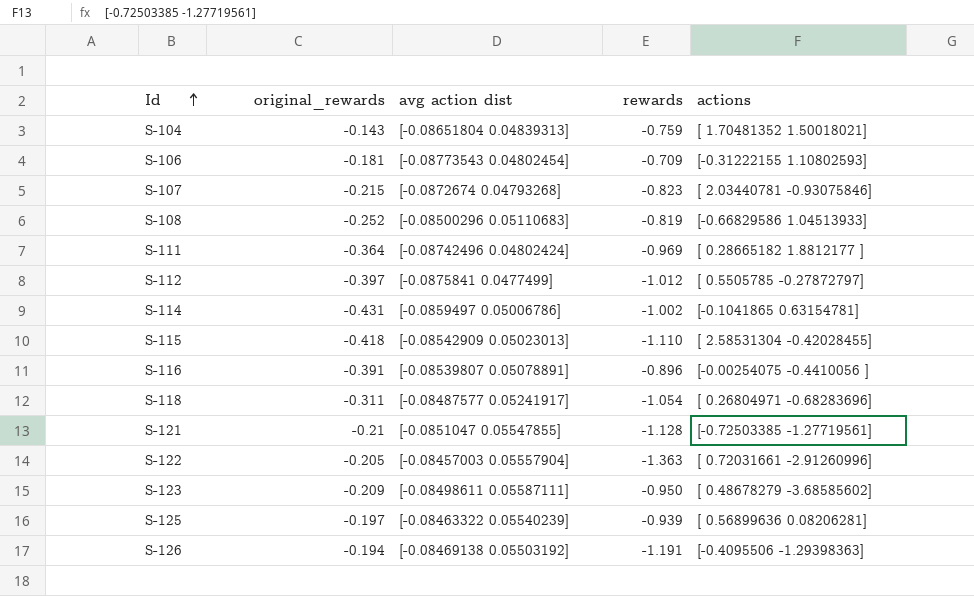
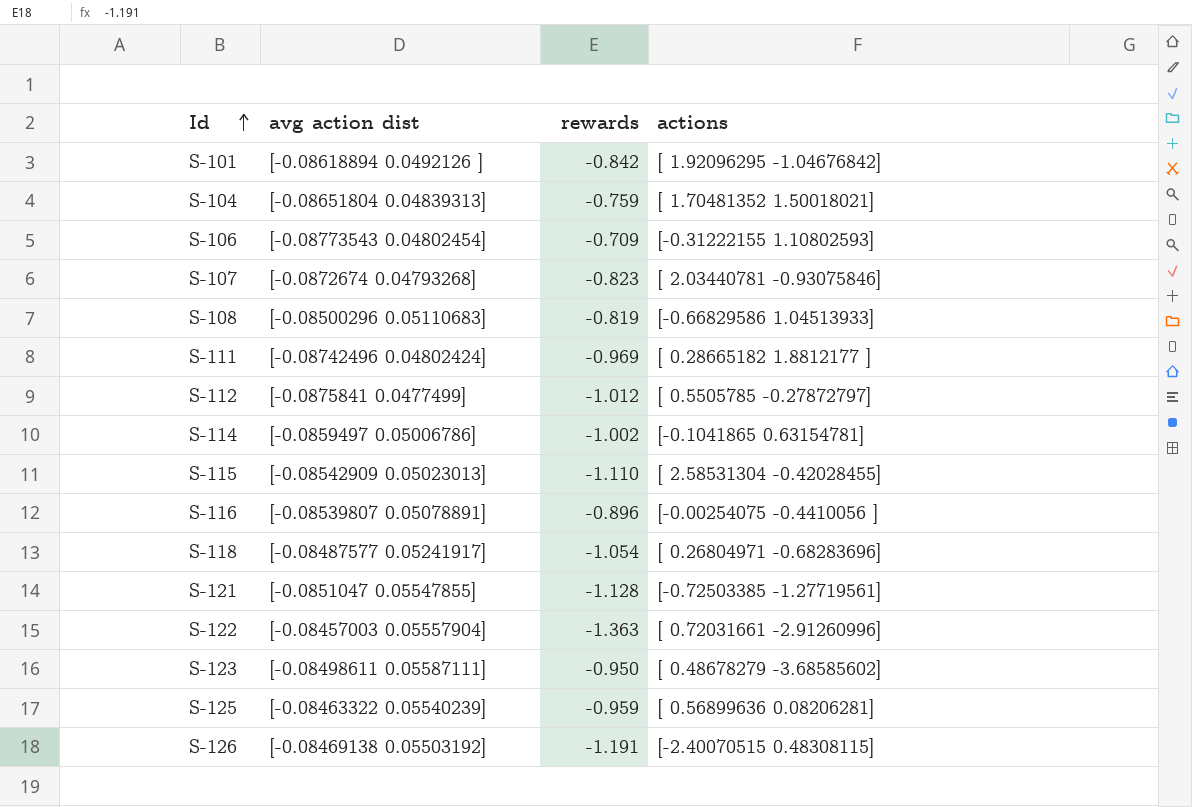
column original_rewards | position: 2 -> none
row S-101: none -> [-0.08618894 0.0492126 ] | -0.842 | [ 1.92096295 -1.04676842]
S-125 | rewards: -0.939 -> -0.959
S-126 | actions: [-0.4095506 -1.29398363] -> [-2.40070515 0.48308115]

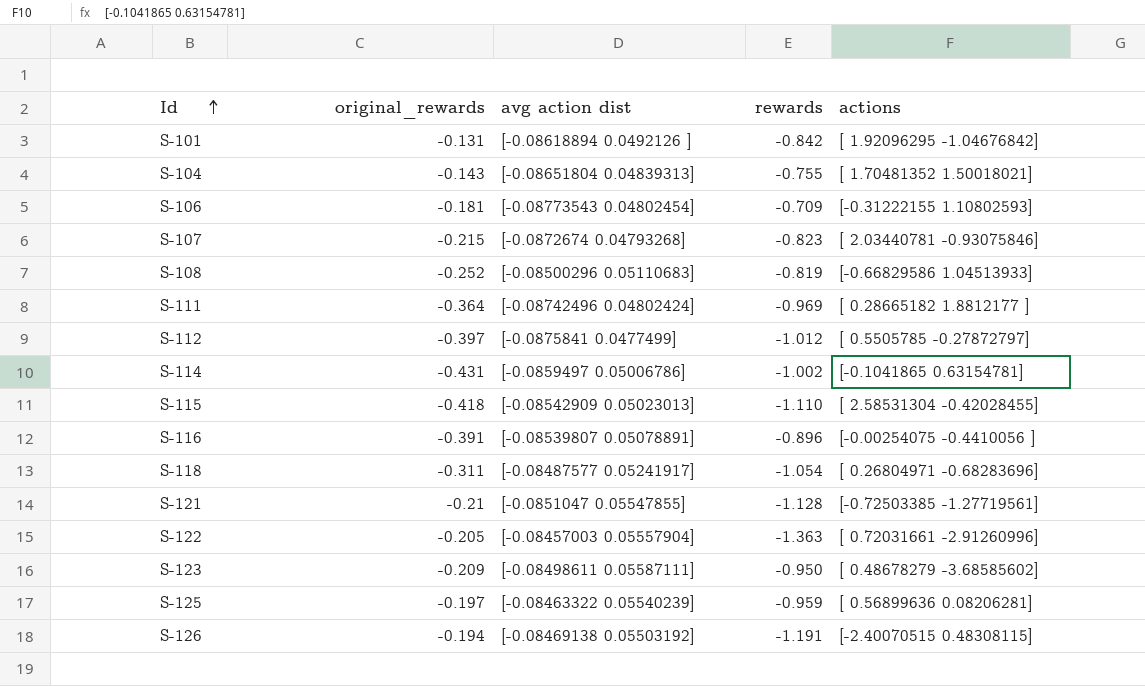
column original_rewards | position: none -> 2
S-104 | rewards: -0.759 -> -0.755

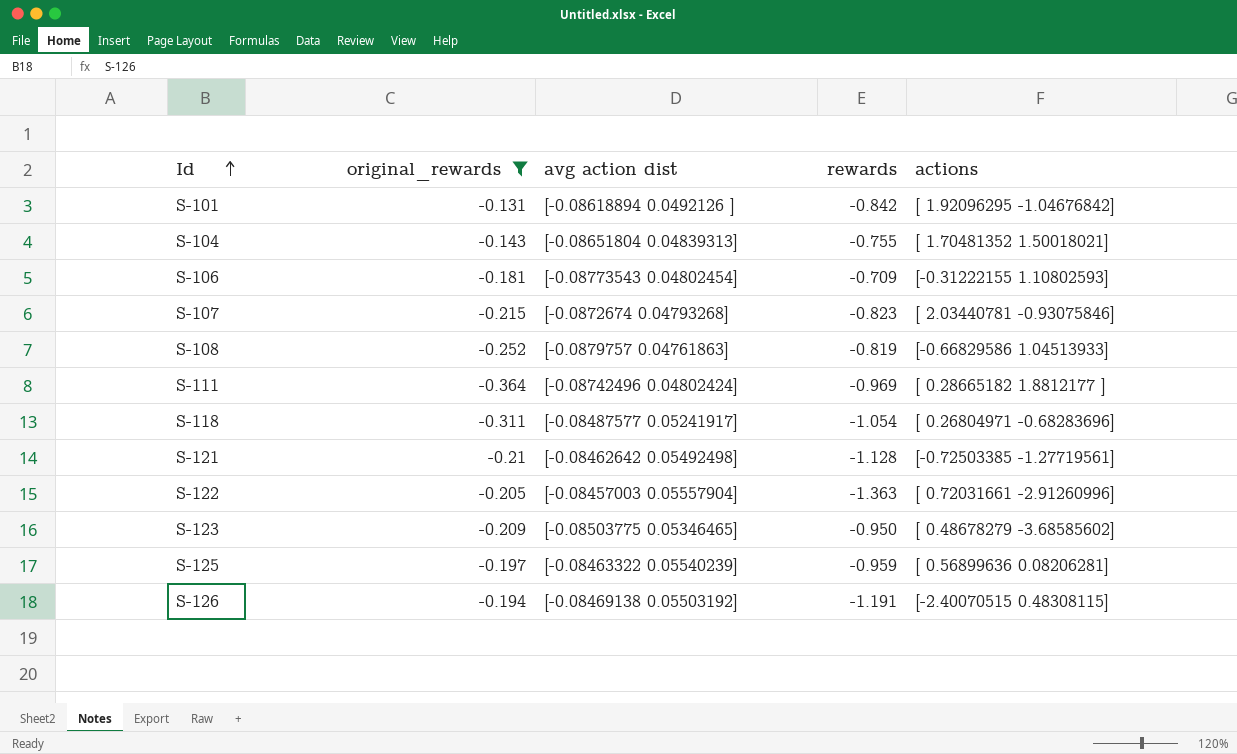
filter: none -> original_rewards >= -0.364
S-108 | avg action dist: [-0.08500296 0.05110683] -> [-0.0879757 0.04761863]
S-121 | avg action dist: [-0.0851047 0.05547855] -> [-0.08462642 0.05492498]
S-123 | avg action dist: [-0.08498611 0.05587111] -> [-0.08503775 0.05346465]

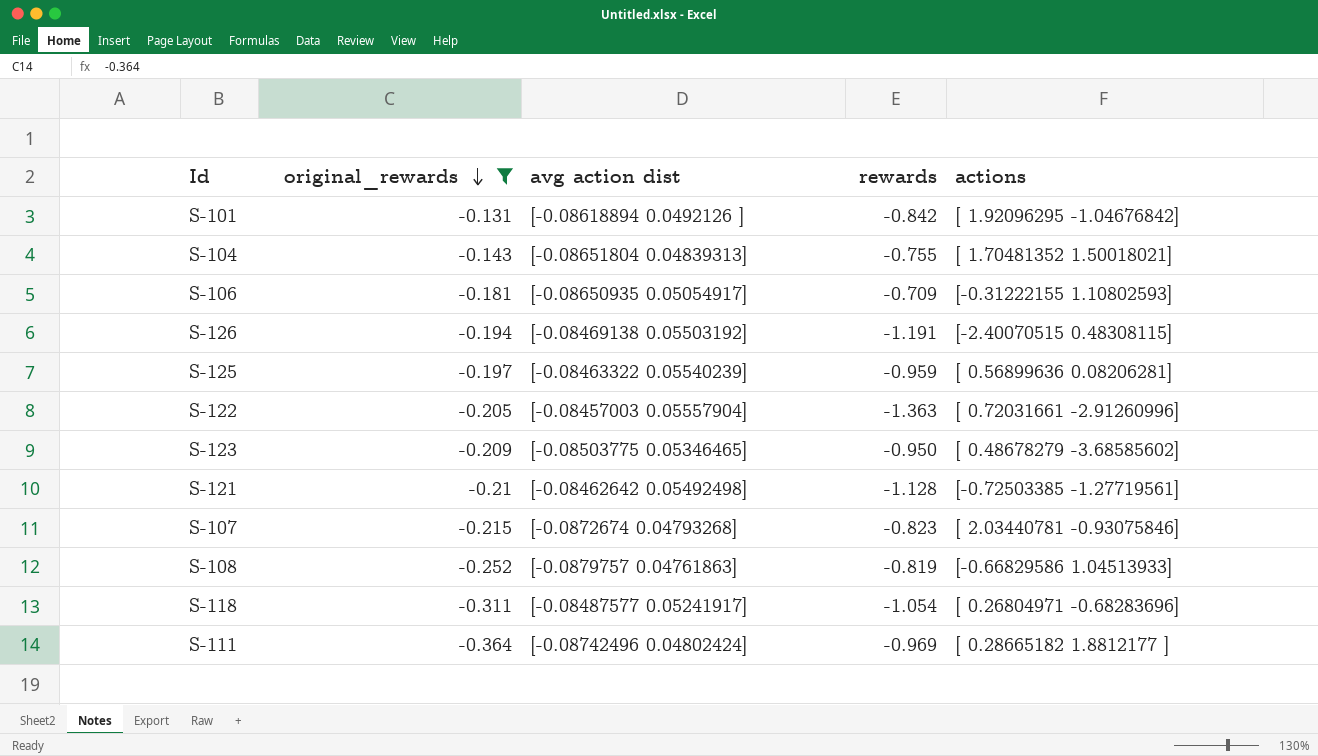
row order: Id ascending -> original_rewards descending
S-106 | avg action dist: [-0.08773543 0.04802454] -> [-0.08650935 0.05054917]

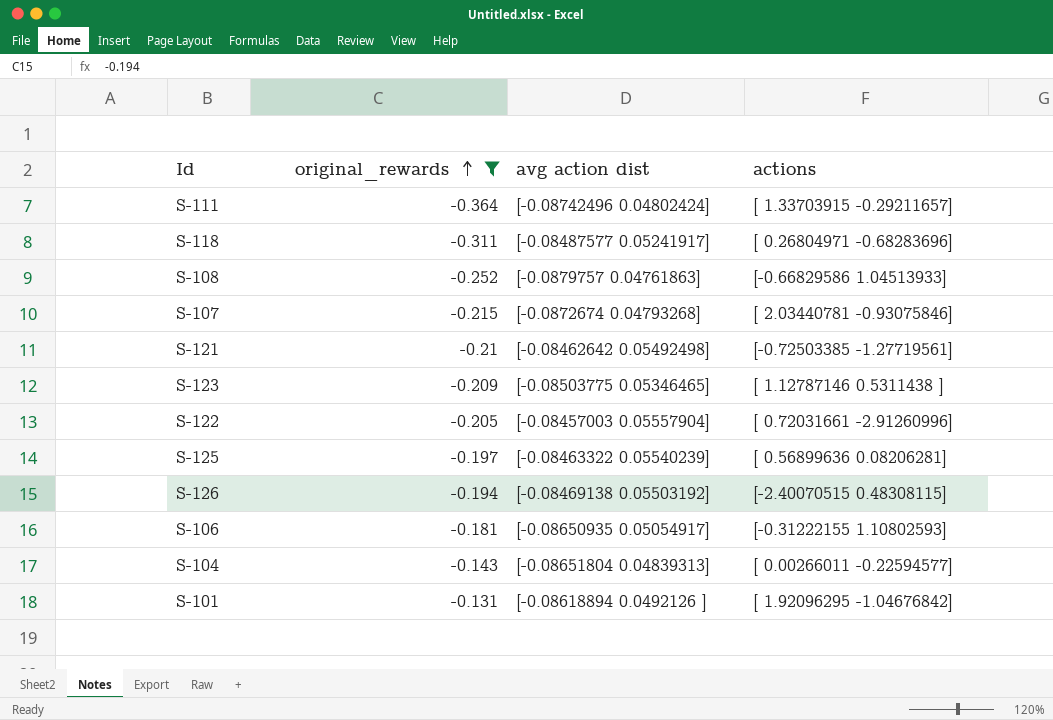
row order: original_rewards descending -> original_rewards ascending
column rewards | position: 4 -> none
S-111 | actions: [ 0.28665182 1.8812177 ] -> [ 1.33703915 -0.29211657]
S-123 | actions: [ 0.48678279 -3.68585602] -> [ 1.12787146 0.5311438 ]
S-104 | actions: [ 1.70481352 1.50018021] -> [ 0.00266011 -0.22594577]

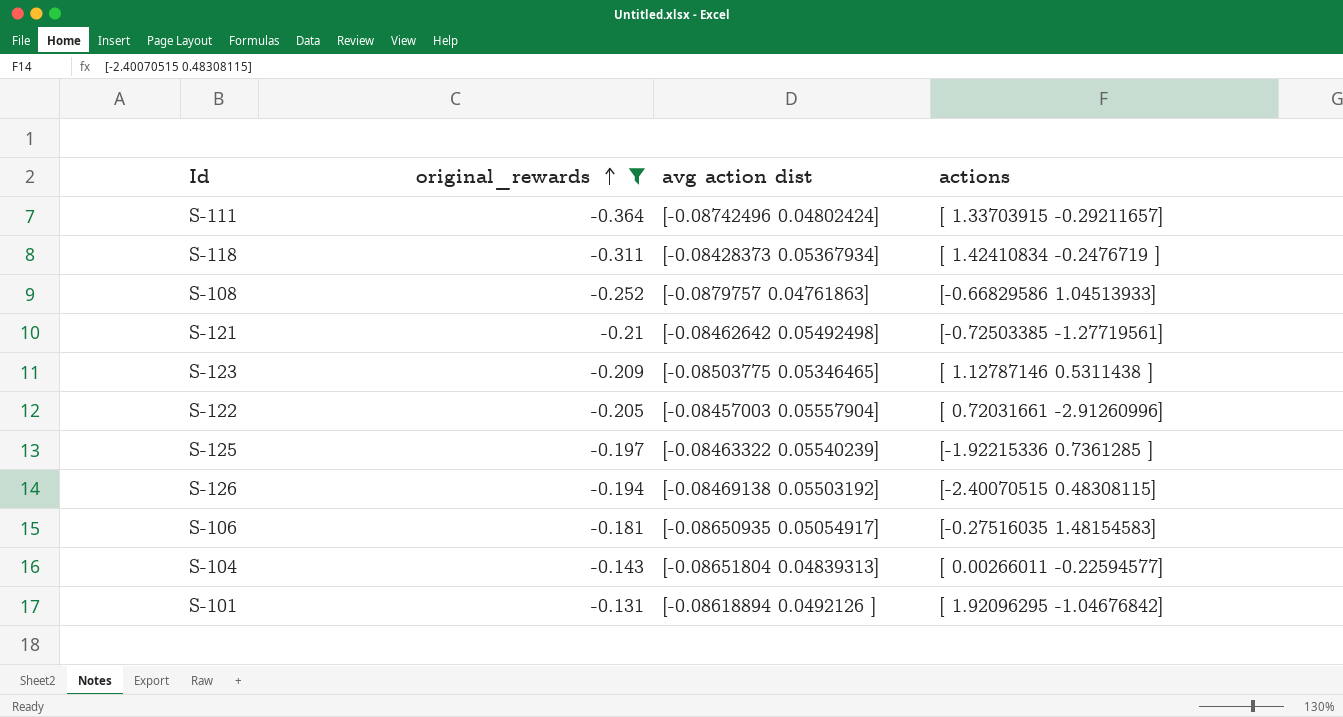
row S-107: -0.215 | [-0.0872674 0.04793268] | [ 2.03440781 -0.93075846] -> none
S-118 | avg action dist: [-0.08487577 0.05241917] -> [-0.08428373 0.05367934]
S-118 | actions: [ 0.26804971 -0.68283696] -> [ 1.42410834 -0.2476719 ]
S-125 | actions: [ 0.56899636 0.08206281] -> [-1.92215336 0.7361285 ]
S-106 | actions: [-0.31222155 1.10802593] -> [-0.27516035 1.48154583]

